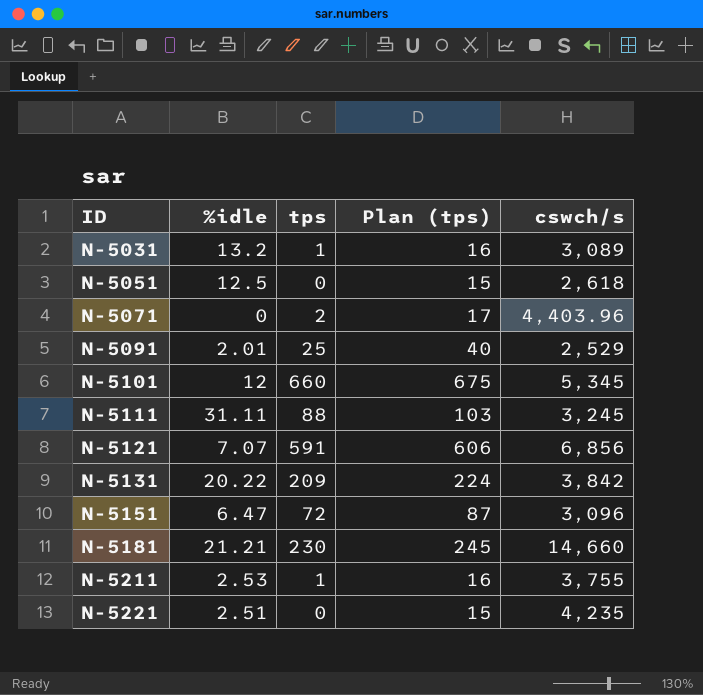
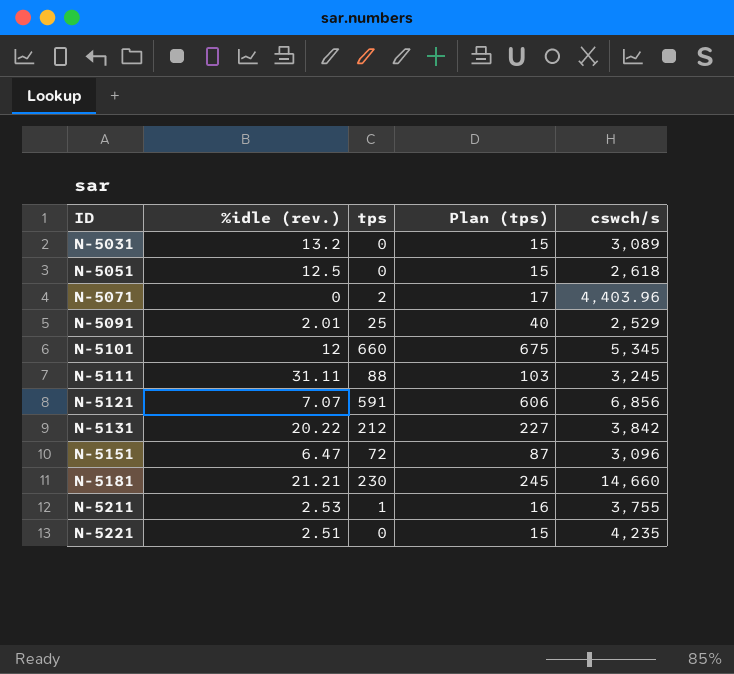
column name: %idle -> %idle (rev.)
N-5031 | tps: 1 -> 0
N-5031 | Plan (tps): 16 -> 15
N-5131 | tps: 209 -> 212
N-5131 | Plan (tps): 224 -> 227

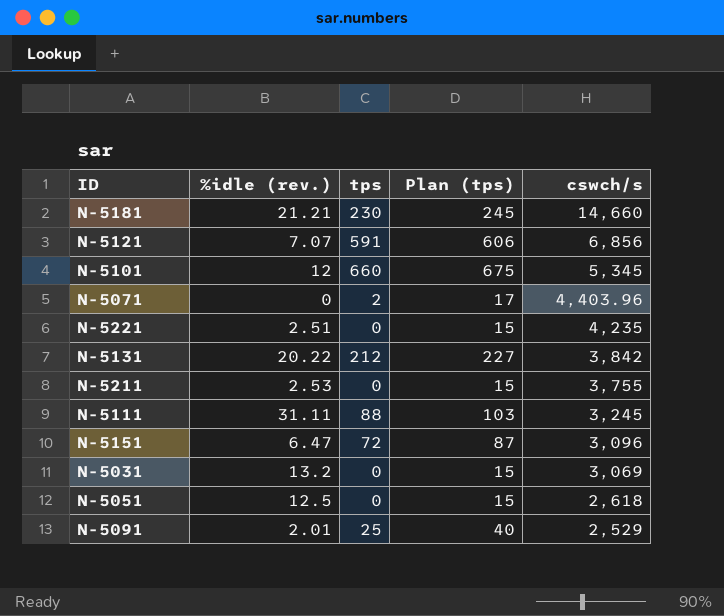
row order: ID ascending -> cswch/s descending
N-5211 | tps: 1 -> 0
N-5211 | Plan (tps): 16 -> 15
N-5031 | cswch/s: 3,089 -> 3,069

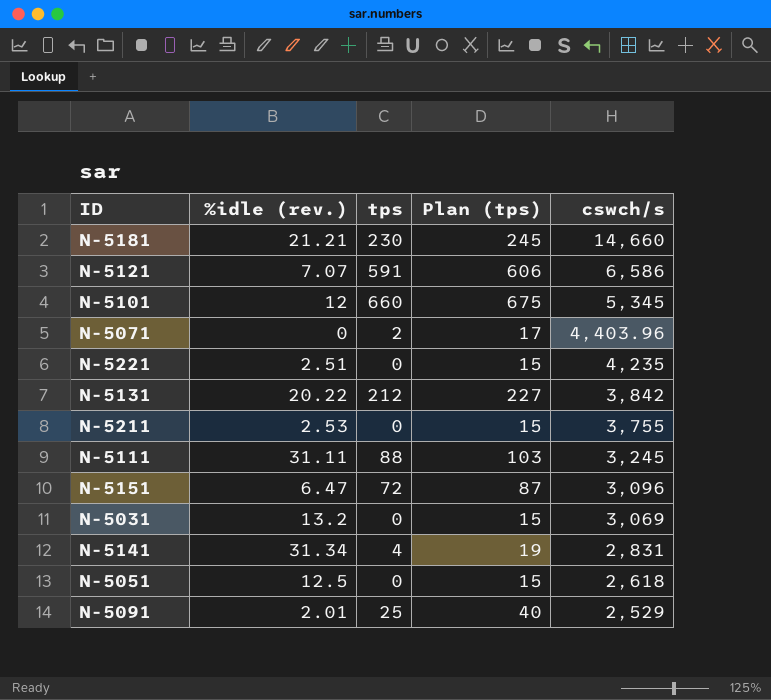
N-5121 | cswch/s: 6,856 -> 6,586
row N-5141: none -> 31.34 | 4 | 19 | 2,831

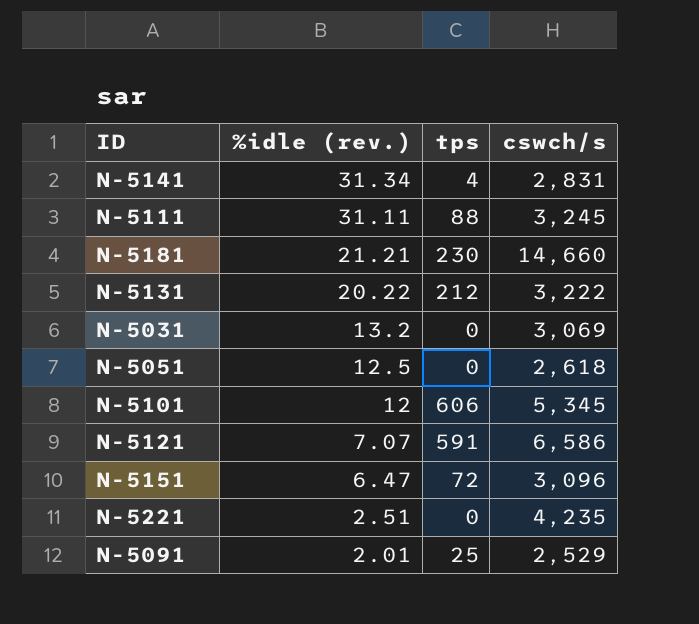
row order: cswch/s descending -> %idle (rev.) descending
column Plan (tps) | formula: [tps] + 15 -> none
row N-5071: 0 | 2 | 17 | 4,403.96 -> none
row N-5211: 2.53 | 0 | 15 | 3,755 -> none
N-5131 | cswch/s: 3,842 -> 3,222
N-5101 | tps: 660 -> 606

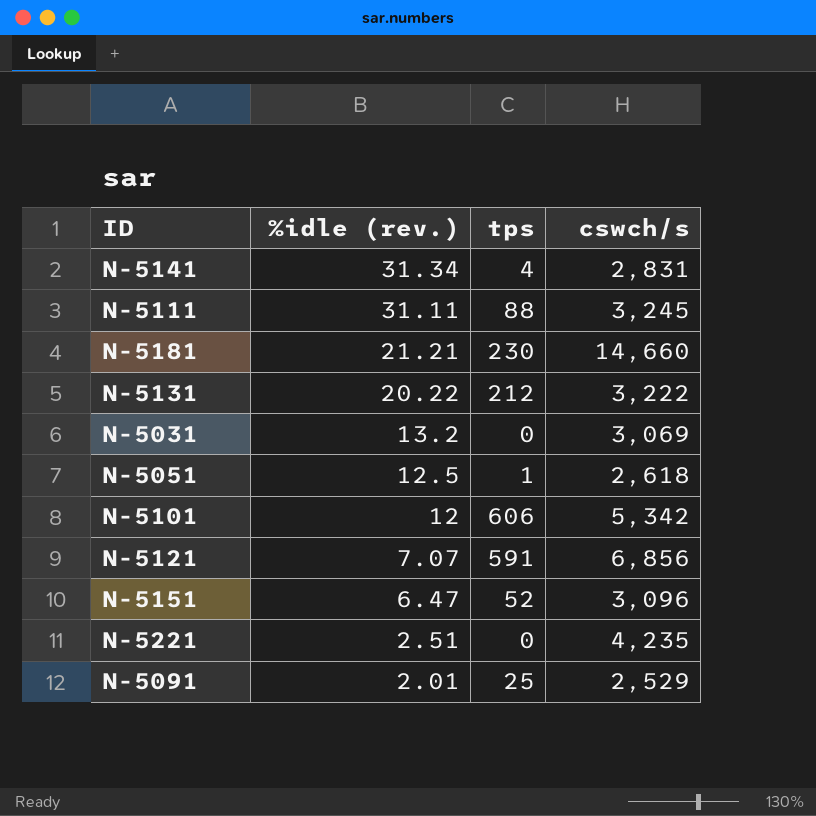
N-5051 | tps: 0 -> 1
N-5101 | cswch/s: 5,345 -> 5,342
N-5121 | cswch/s: 6,586 -> 6,856
N-5151 | tps: 72 -> 52

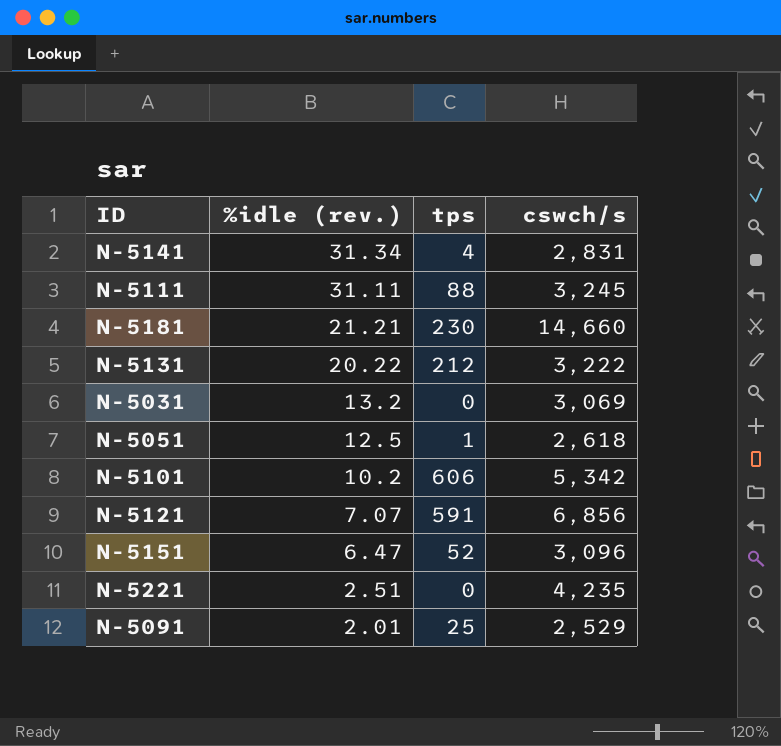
N-5101 | %idle (rev.): 12 -> 10.2

